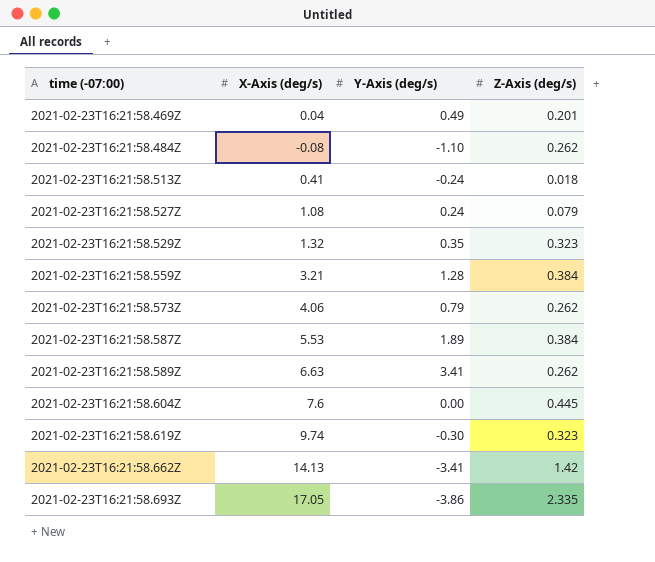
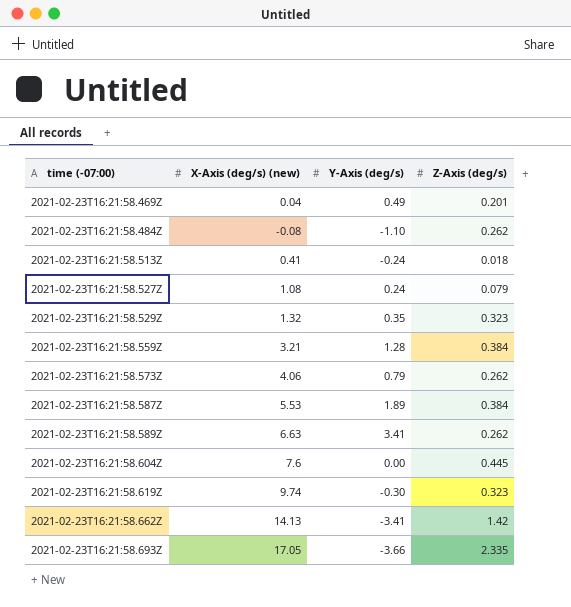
column name: X-Axis (deg/s) -> X-Axis (deg/s) (new)
2021-02-23T16:21:58.693Z | Y-Axis (deg/s): -3.86 -> -3.66

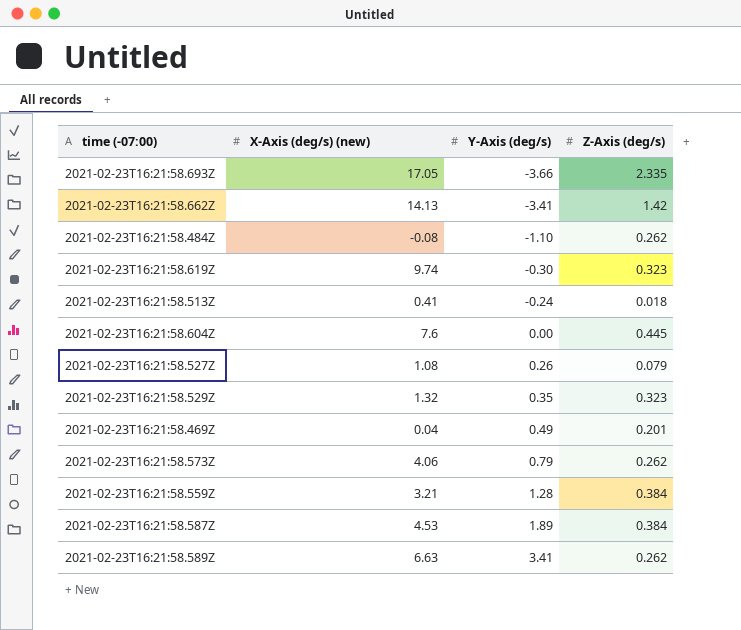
row order: time (-07:00) ascending -> Y-Axis (deg/s) ascending
2021-02-23T16:21:58.527Z | Y-Axis (deg/s): 0.24 -> 0.26
2021-02-23T16:21:58.587Z | X-Axis (deg/s) (new): 5.53 -> 4.53

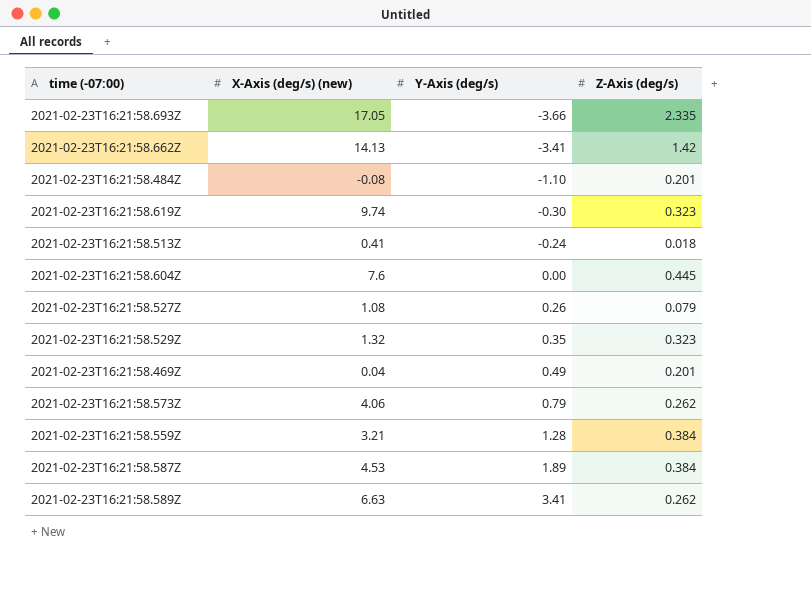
2021-02-23T16:21:58.484Z | Z-Axis (deg/s): 0.262 -> 0.201

